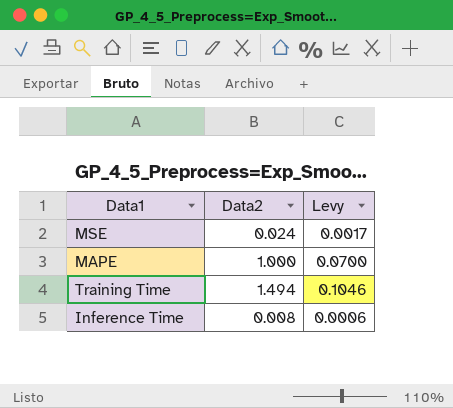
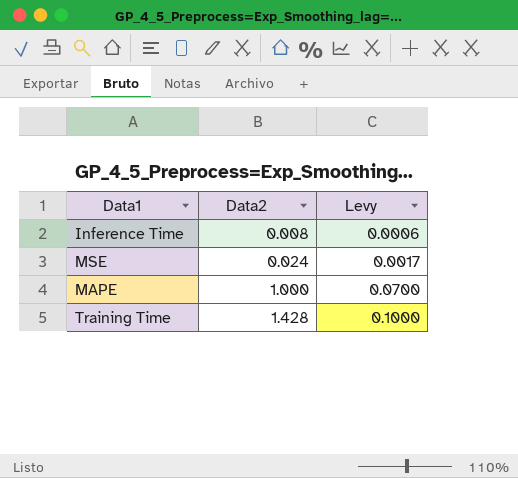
row order: none -> Data2 ascending
Training Time | Data2: 1.494 -> 1.428
Training Time | Levy: 0.1046 -> 0.1000

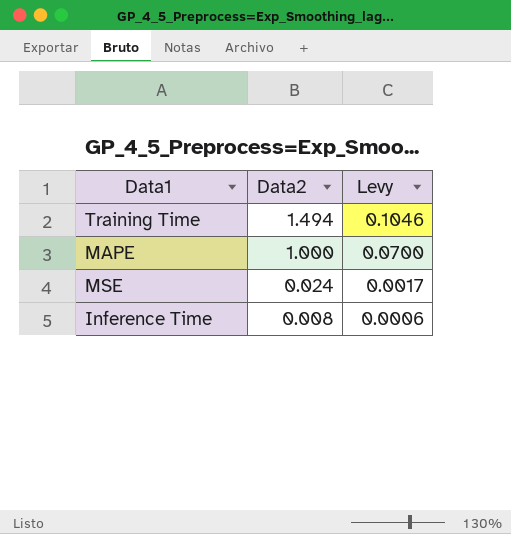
row order: Data2 ascending -> Data2 descending
Training Time | Data2: 1.428 -> 1.494
Training Time | Levy: 0.1000 -> 0.1046

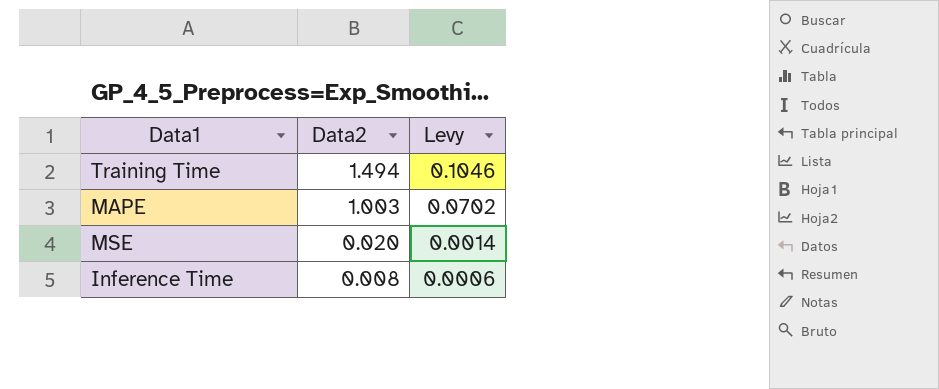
MAPE | Data2: 1.000 -> 1.003
MAPE | Levy: 0.0700 -> 0.0702
MSE | Data2: 0.024 -> 0.020
MSE | Levy: 0.0017 -> 0.0014

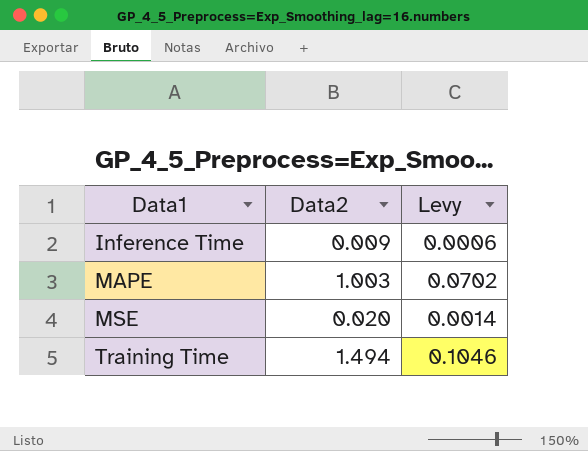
row order: Data2 descending -> Data1 ascending
Inference Time | Data2: 0.008 -> 0.009

